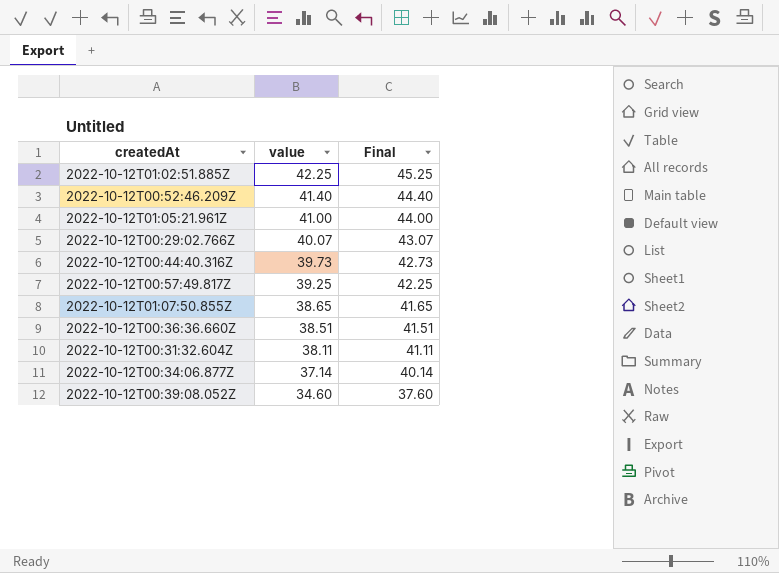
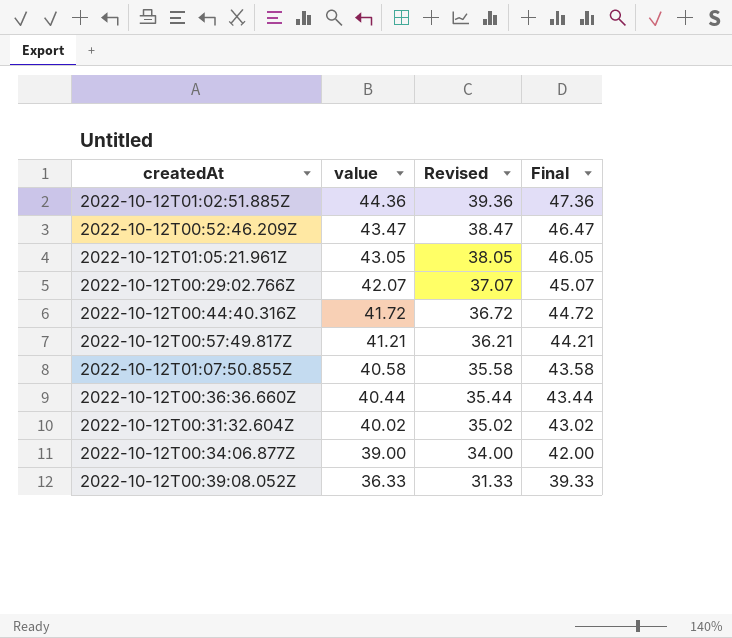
column Revised | formula: none -> [value] - 5
2022-10-12T01:02:51.885Z | value: 42.25 -> 44.36
2022-10-12T01:02:51.885Z | Final: 45.25 -> 47.36
2022-10-12T00:52:46.209Z | value: 41.40 -> 43.47
2022-10-12T00:52:46.209Z | Final: 44.40 -> 46.47
2022-10-12T01:05:21.961Z | value: 41.00 -> 43.05
2022-10-12T01:05:21.961Z | Final: 44.00 -> 46.05
2022-10-12T00:29:02.766Z | value: 40.07 -> 42.07
2022-10-12T00:29:02.766Z | Final: 43.07 -> 45.07
2022-10-12T00:44:40.316Z | value: 39.73 -> 41.72
2022-10-12T00:44:40.316Z | Final: 42.73 -> 44.72
2022-10-12T00:57:49.817Z | value: 39.25 -> 41.21
2022-10-12T00:57:49.817Z | Final: 42.25 -> 44.21
2022-10-12T01:07:50.855Z | value: 38.65 -> 40.58
2022-10-12T01:07:50.855Z | Final: 41.65 -> 43.58
2022-10-12T00:36:36.660Z | value: 38.51 -> 40.44
2022-10-12T00:36:36.660Z | Final: 41.51 -> 43.44
2022-10-12T00:31:32.604Z | value: 38.11 -> 40.02
2022-10-12T00:31:32.604Z | Final: 41.11 -> 43.02
2022-10-12T00:34:06.877Z | value: 37.14 -> 39.00
2022-10-12T00:34:06.877Z | Final: 40.14 -> 42.00
2022-10-12T00:39:08.052Z | value: 34.60 -> 36.33
2022-10-12T00:39:08.052Z | Final: 37.60 -> 39.33

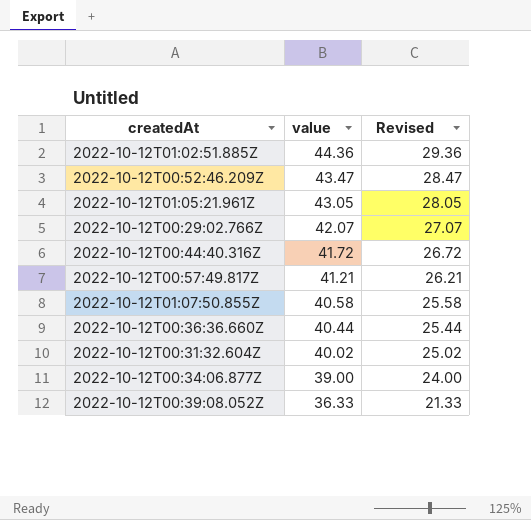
column Final | formula: [value] + 3 -> none
column Revised | formula: [value] - 5 -> [value] - 15

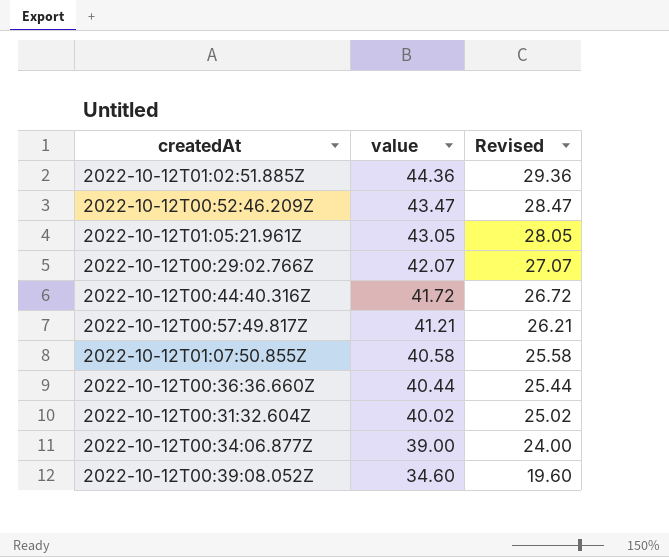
2022-10-12T00:39:08.052Z | value: 36.33 -> 34.60
2022-10-12T00:39:08.052Z | Revised: 21.33 -> 19.60

